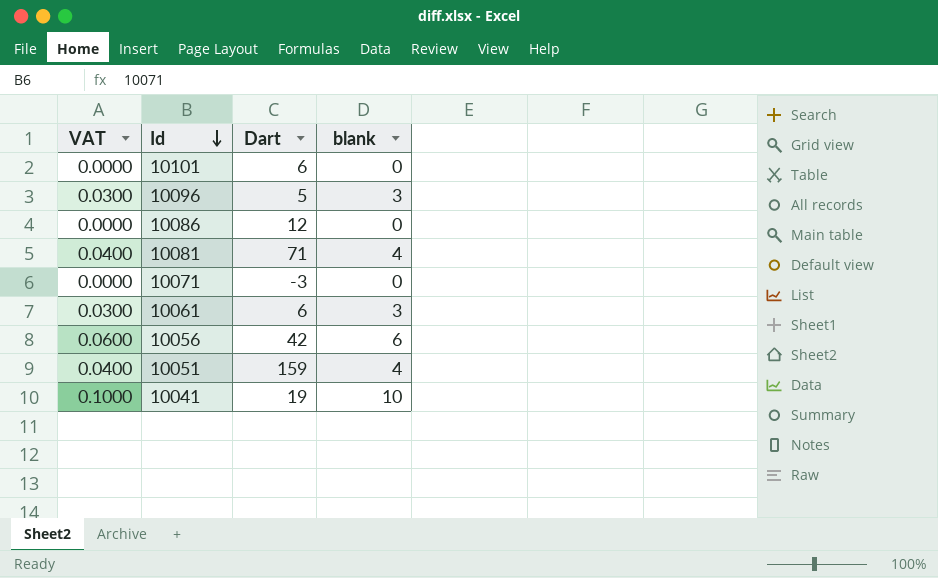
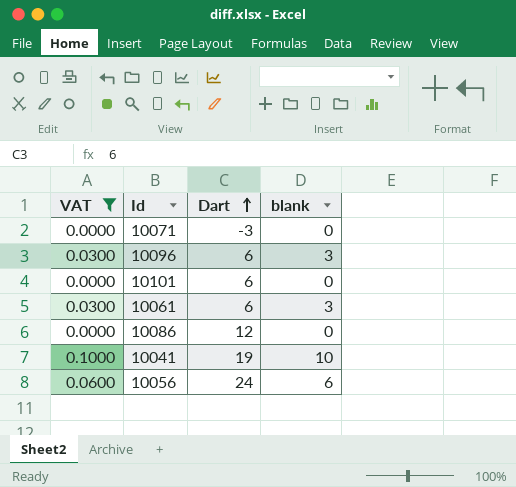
filter: none -> VAT != 0.0400
row order: Id descending -> Dart ascending
10096 | Dart: 5 -> 6
10056 | Dart: 42 -> 24

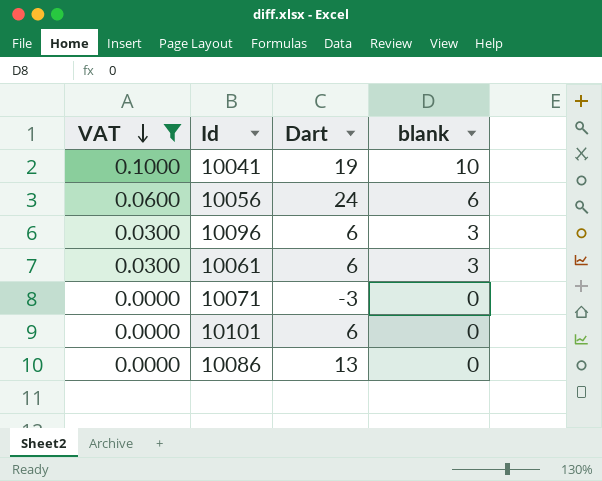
row order: Dart ascending -> VAT descending
10086 | Dart: 12 -> 13

